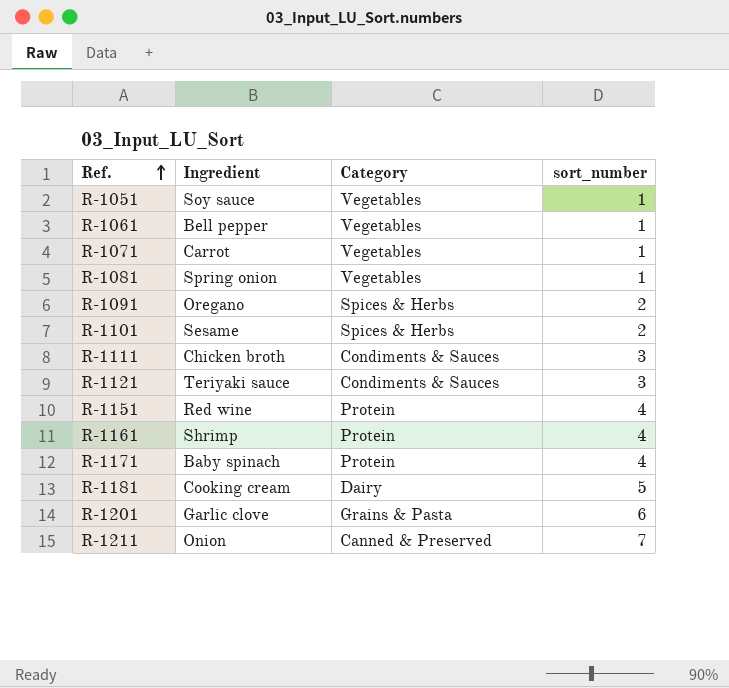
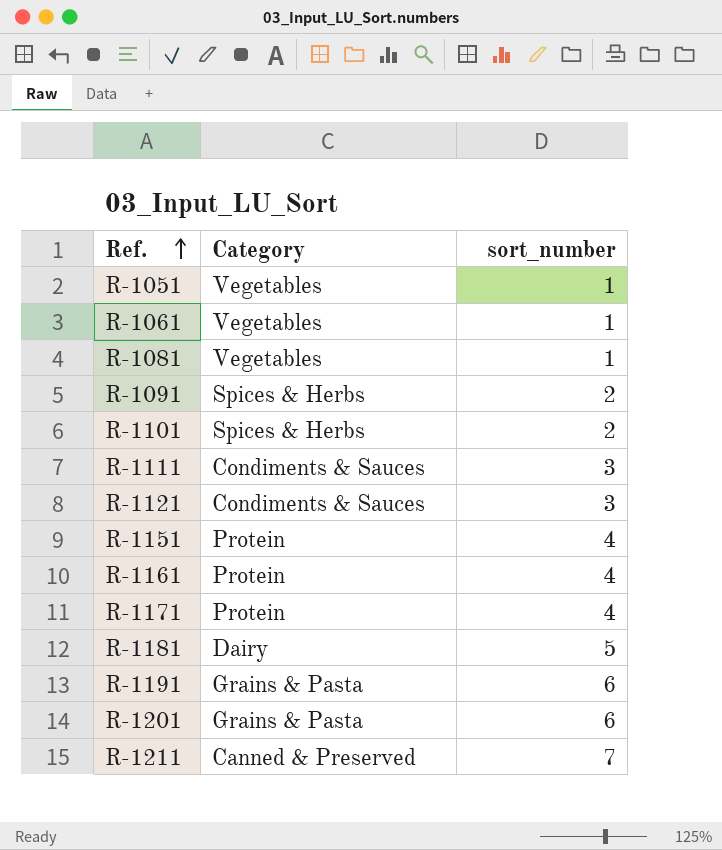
column Ingredient | position: 2 -> none
row R-1071: Carrot | Vegetables | 1 -> none
row R-1191: none -> Grains & Pasta | 6

